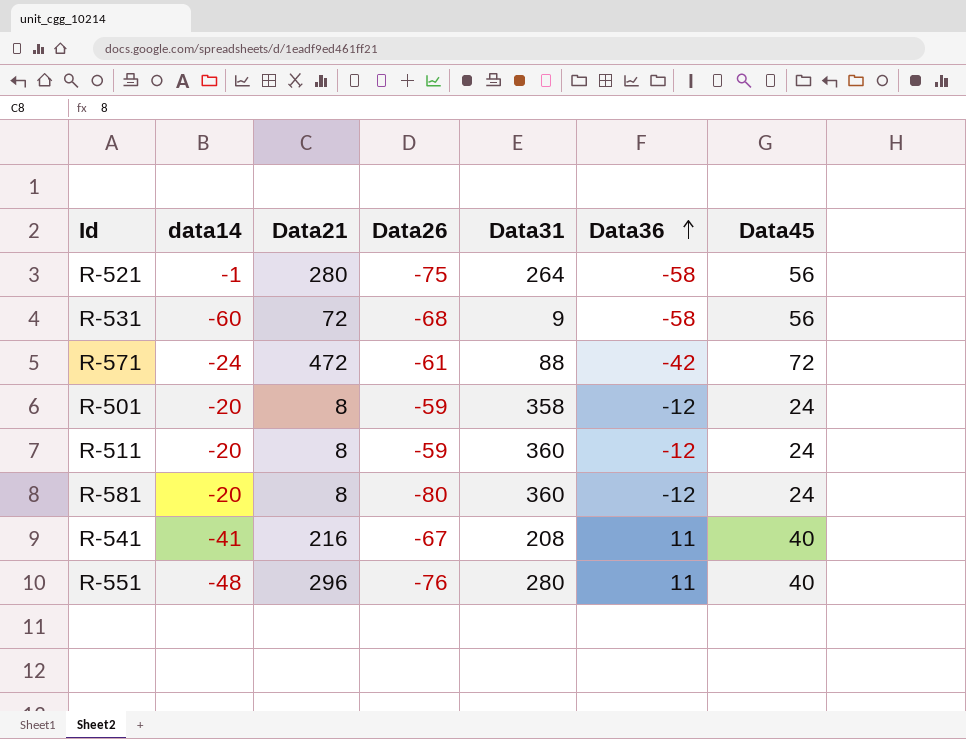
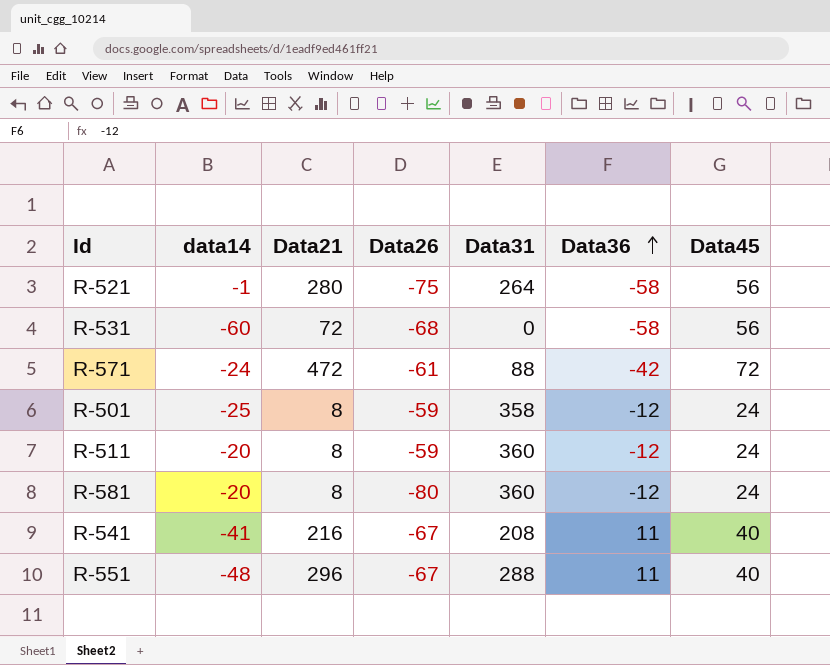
R-531 | Data31: 9 -> 0
R-501 | data14: -20 -> -25
R-551 | Data26: -76 -> -67
R-551 | Data31: 280 -> 288

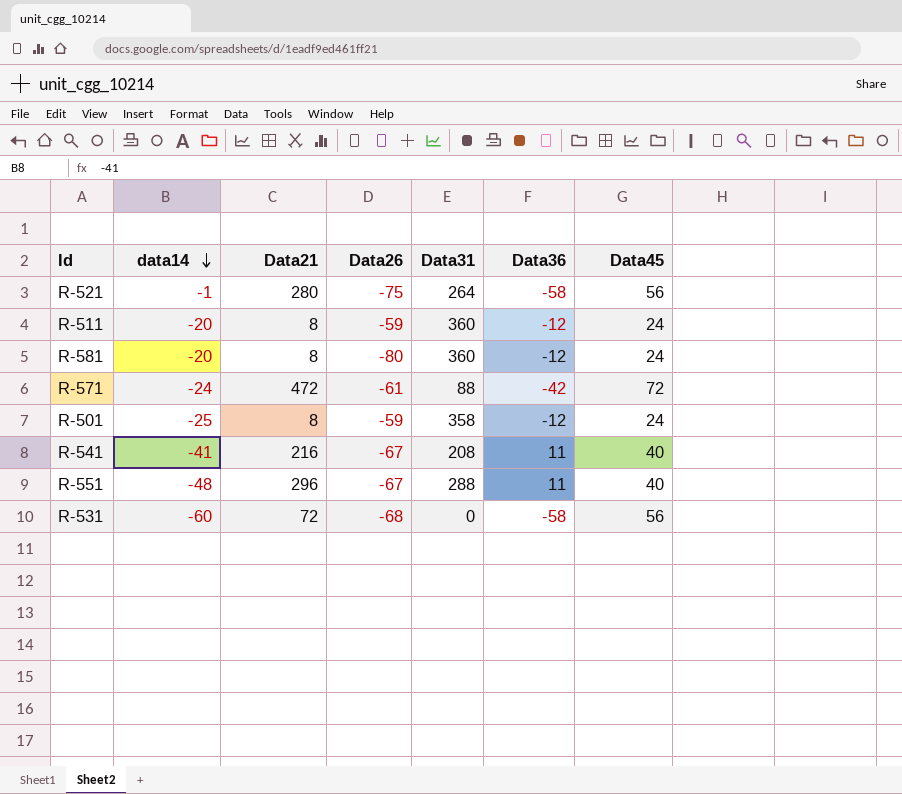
row order: Data36 ascending -> data14 descending

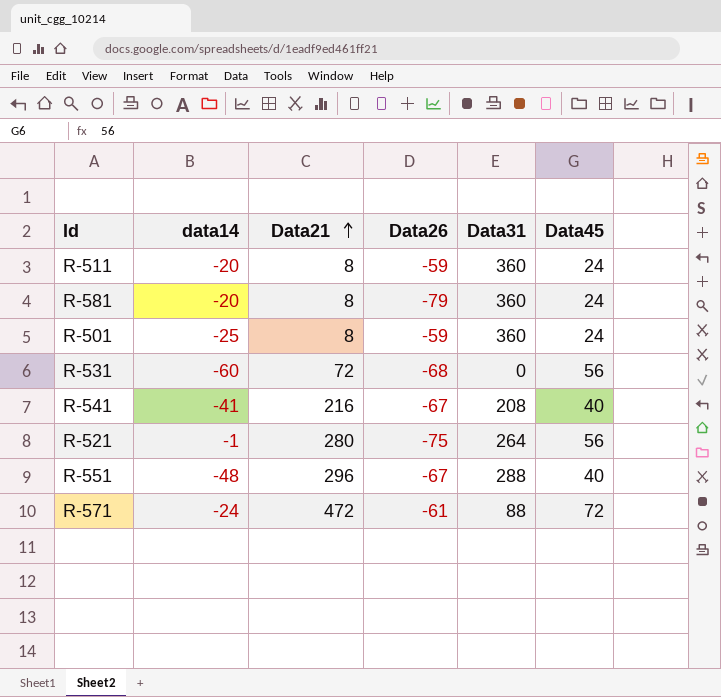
row order: data14 descending -> Data21 ascending
column Data36 | position: 6 -> none
R-581 | Data26: -80 -> -79
R-501 | Data31: 358 -> 360

